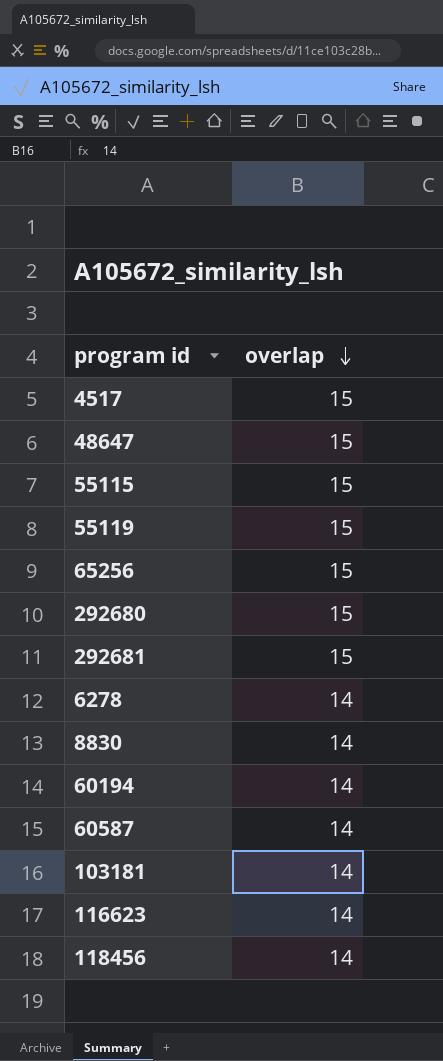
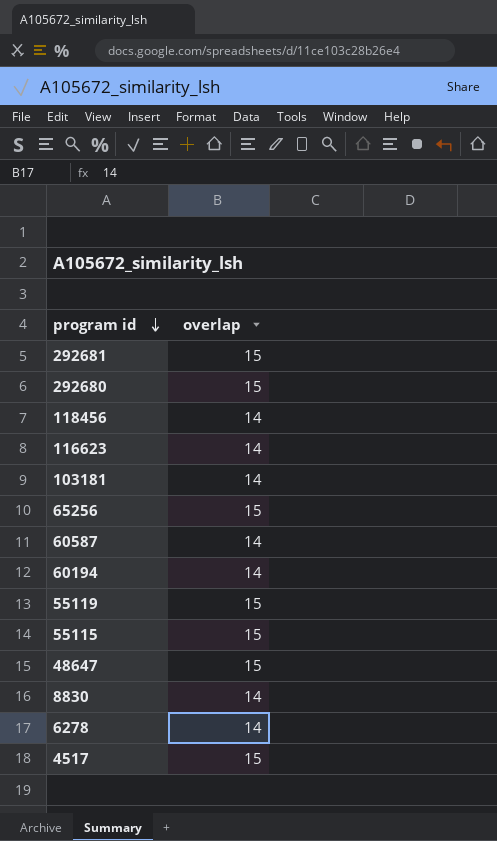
row order: overlap descending -> program id descending

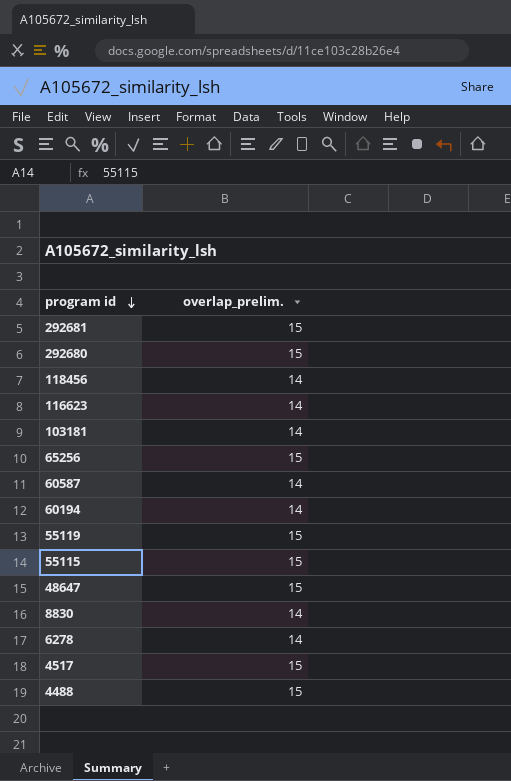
column name: overlap -> overlap_prelim.
row 4488: none -> 15

